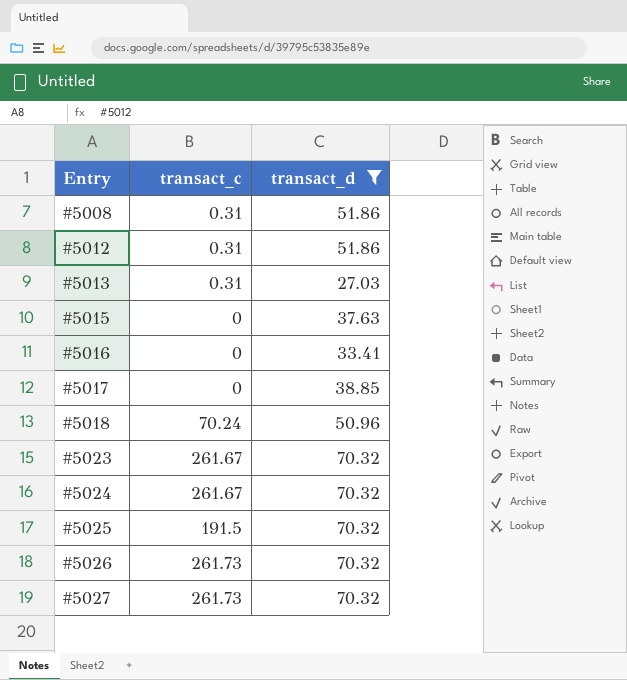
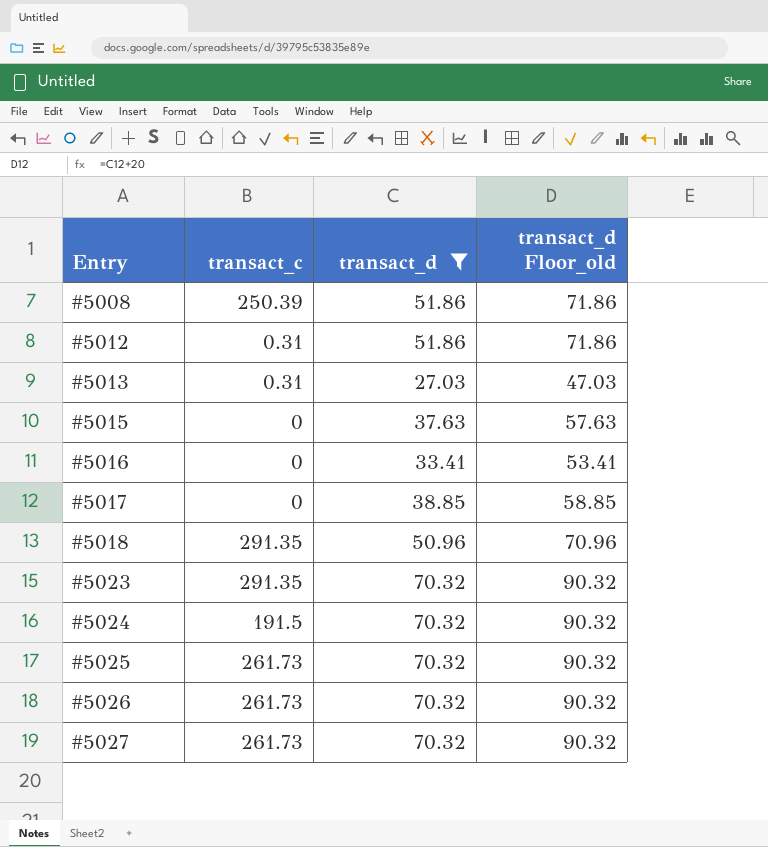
column transact_d Floor_old | formula: none -> [transact_d] + 20
#5008 | transact_c: 0.31 -> 250.39
#5018 | transact_c: 70.24 -> 291.35
#5023 | transact_c: 261.67 -> 291.35
#5024 | transact_c: 261.67 -> 191.5
#5025 | transact_c: 191.5 -> 261.73

